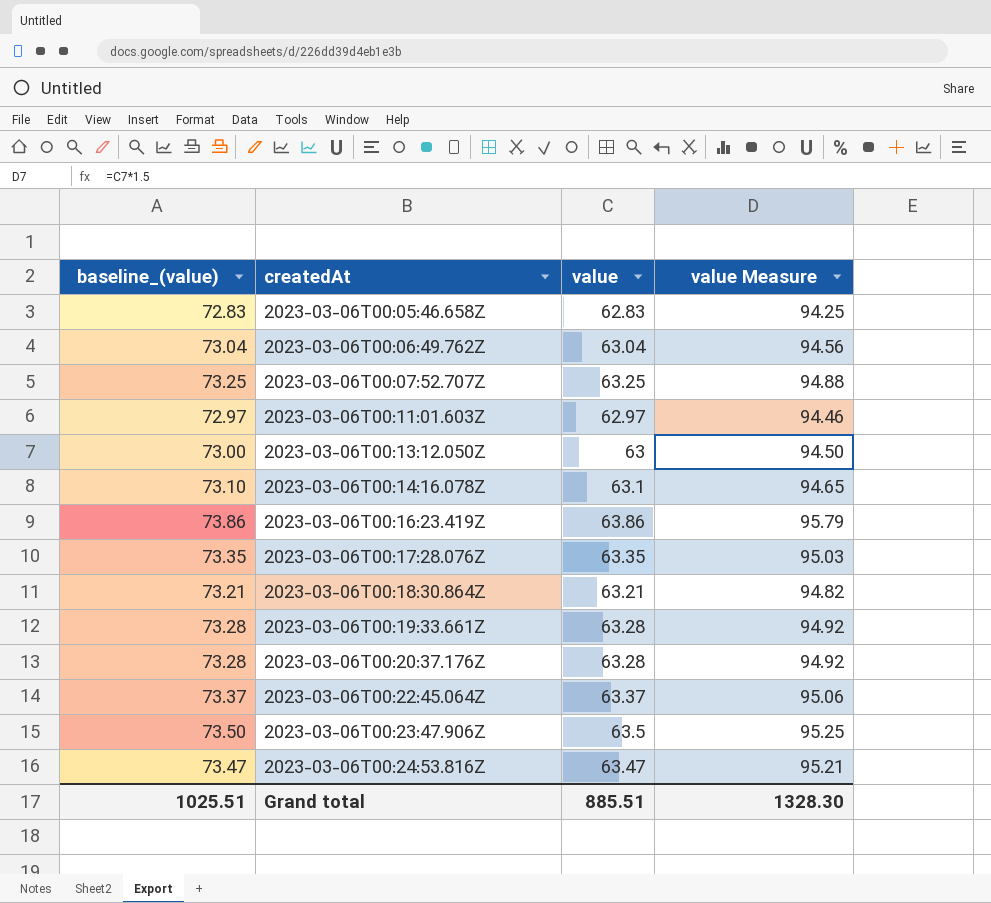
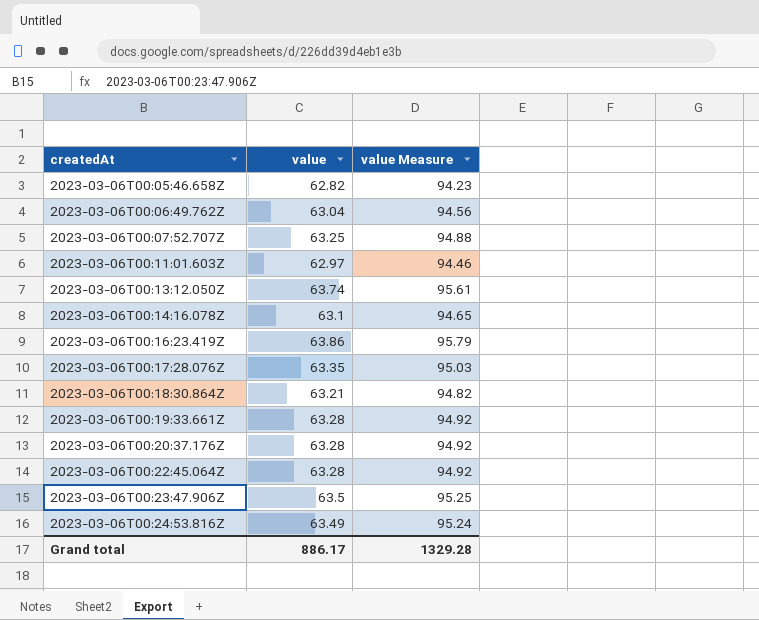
column baseline_(value) | formula: [value] + 10 -> none
2023-03-06T00:05:46.658Z | value: 62.83 -> 62.82
2023-03-06T00:05:46.658Z | value Measure: 94.25 -> 94.23
2023-03-06T00:13:12.050Z | value: 63 -> 63.74
2023-03-06T00:13:12.050Z | value Measure: 94.50 -> 95.61
2023-03-06T00:22:45.064Z | value: 63.37 -> 63.28
2023-03-06T00:22:45.064Z | value Measure: 95.06 -> 94.92
2023-03-06T00:24:53.816Z | value: 63.47 -> 63.49
2023-03-06T00:24:53.816Z | value Measure: 95.21 -> 95.24
Grand total | value: 885.51 -> 886.17
Grand total | value Measure: 1328.30 -> 1329.28

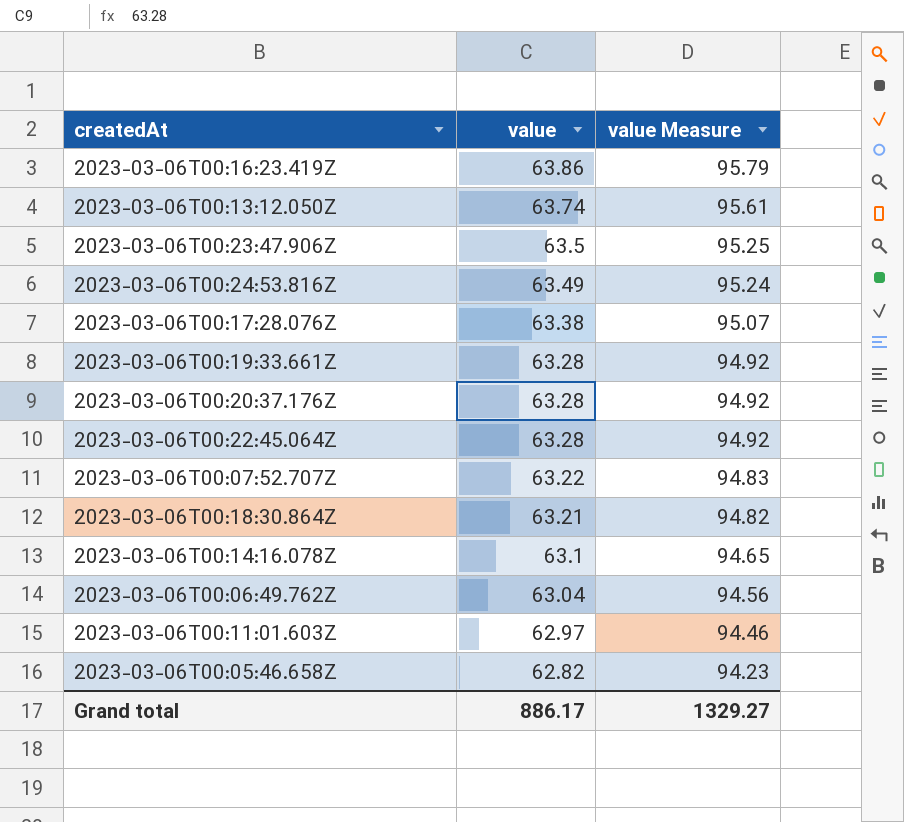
row order: createdAt ascending -> value descending
2023-03-06T00:17:28.076Z | value: 63.35 -> 63.38
2023-03-06T00:17:28.076Z | value Measure: 95.03 -> 95.07
2023-03-06T00:07:52.707Z | value: 63.25 -> 63.22
2023-03-06T00:07:52.707Z | value Measure: 94.88 -> 94.83
Grand total | value Measure: 1329.28 -> 1329.27

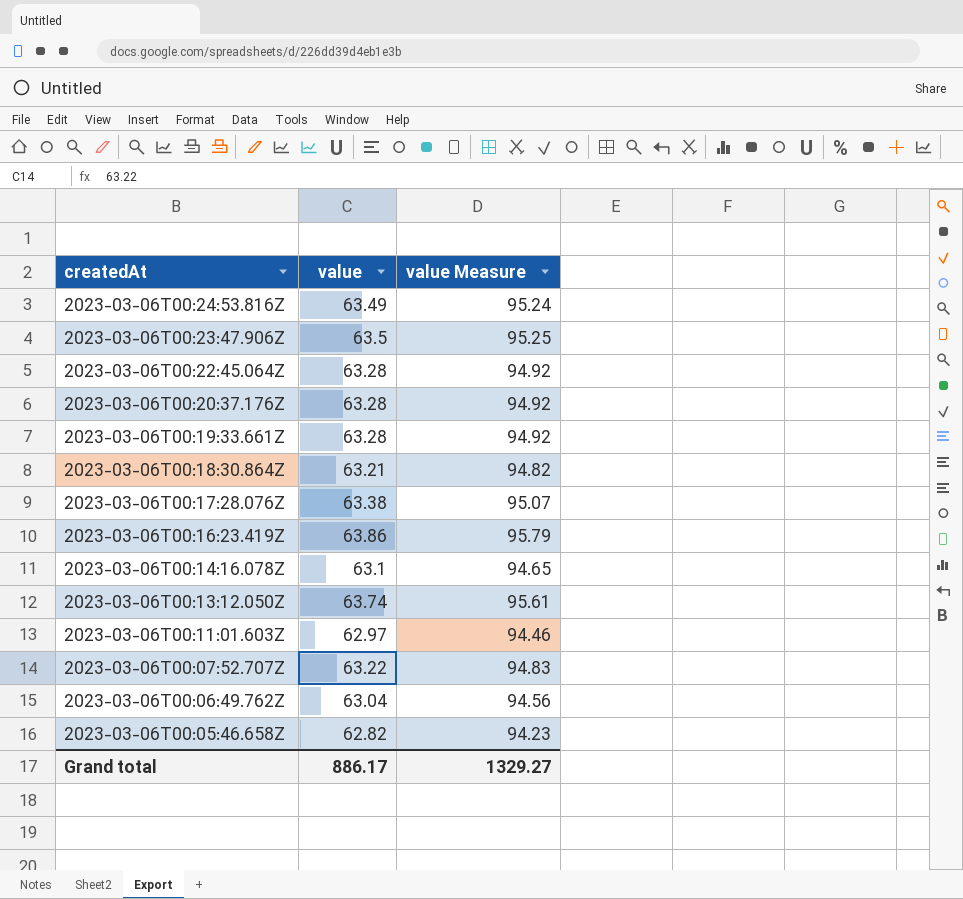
row order: value descending -> createdAt descending

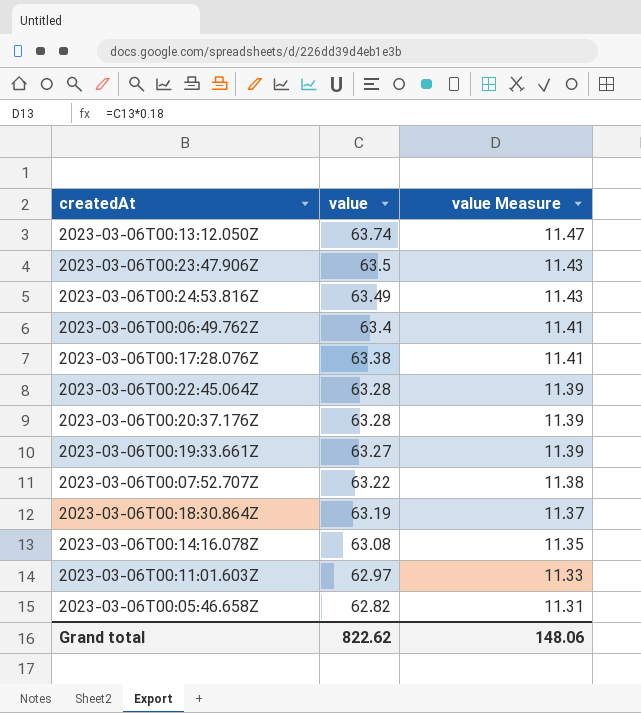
row order: createdAt descending -> value descending
column value Measure | formula: [value] * 1.5 -> [value] * 0.18
row 2023-03-06T00:16:23.419Z: 63.86 | 95.79 -> none
2023-03-06T00:06:49.762Z | value: 63.04 -> 63.4
2023-03-06T00:19:33.661Z | value: 63.28 -> 63.27
2023-03-06T00:18:30.864Z | value: 63.21 -> 63.19
2023-03-06T00:14:16.078Z | value: 63.1 -> 63.08
Grand total | value: 886.17 -> 822.62
Grand total | value Measure: 1329.27 -> 148.06

